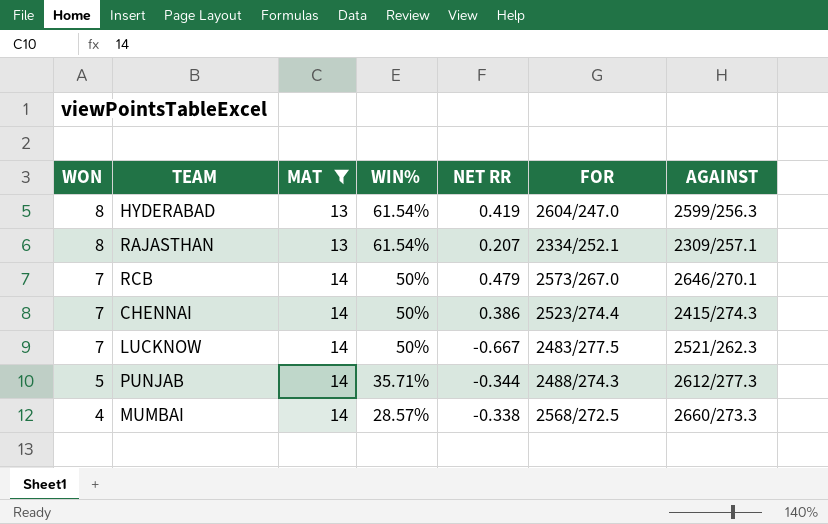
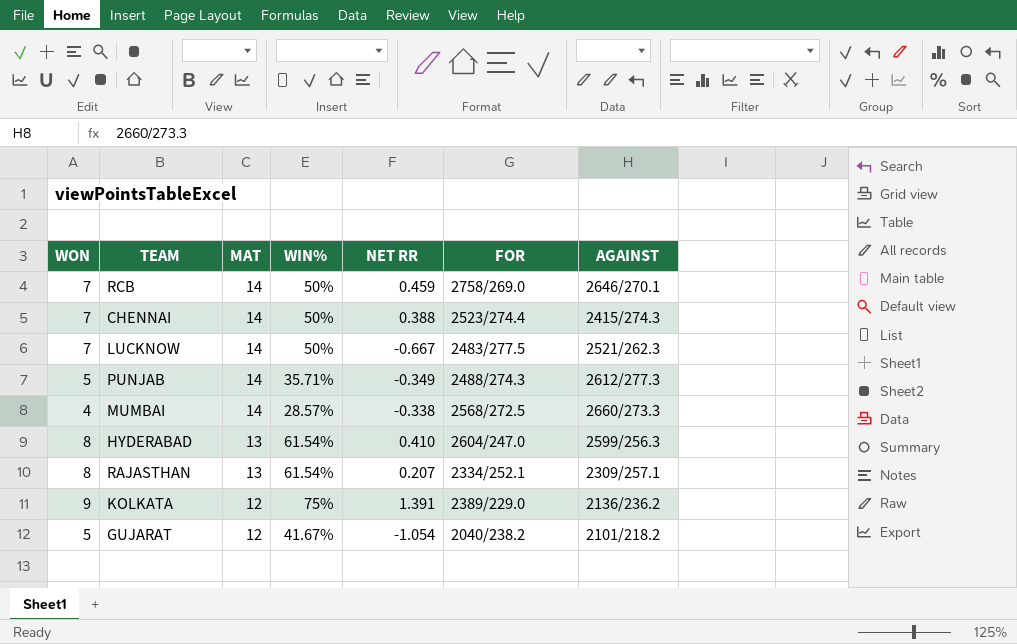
filter: MAT != 12 -> none
row order: WON descending -> MAT descending
RCB | NET RR: 0.479 -> 0.459
RCB | FOR: 2573/267.0 -> 2758/269.0
CHENNAI | NET RR: 0.386 -> 0.388
PUNJAB | NET RR: -0.344 -> -0.349
HYDERABAD | NET RR: 0.419 -> 0.410

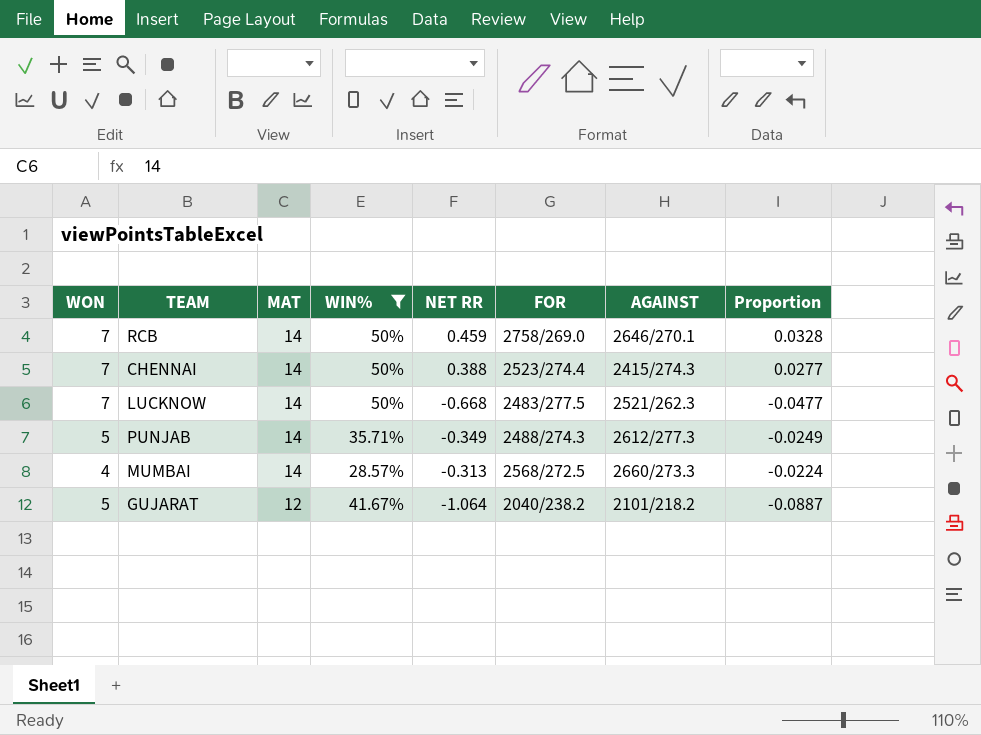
filter: none -> WIN% <= 50%
column Proportion | formula: none -> [NET RR] / [MAT]
LUCKNOW | NET RR: -0.667 -> -0.668
MUMBAI | NET RR: -0.338 -> -0.313
GUJARAT | NET RR: -1.054 -> -1.064

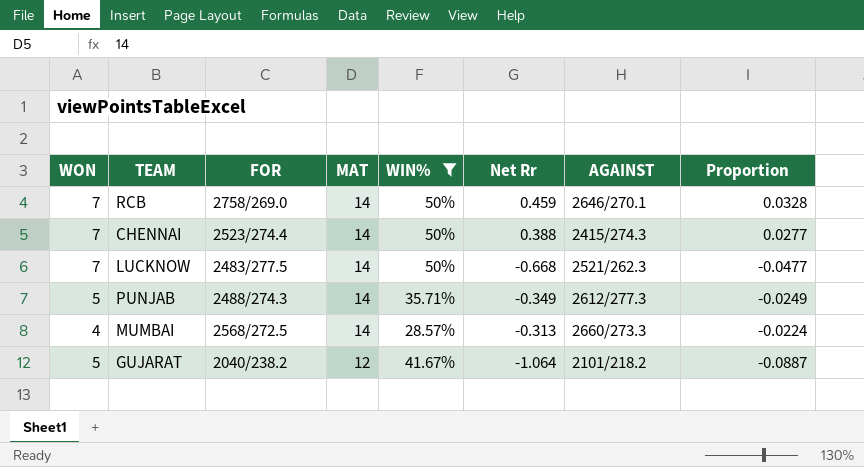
column FOR | position: 6 -> 3
column name: NET RR -> Net Rr

